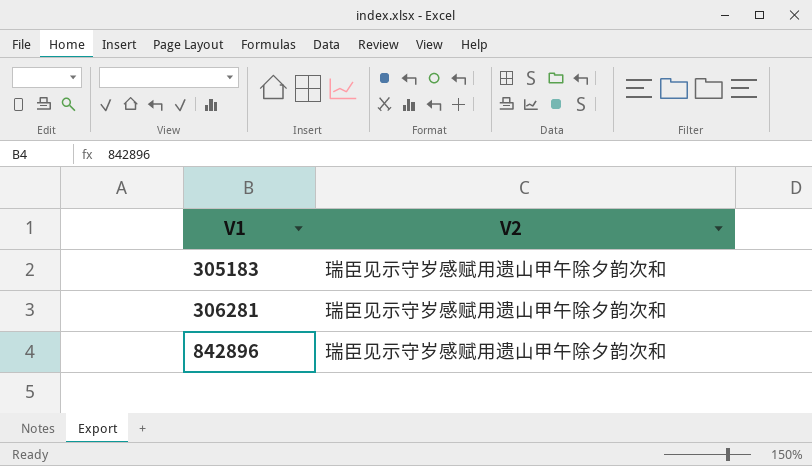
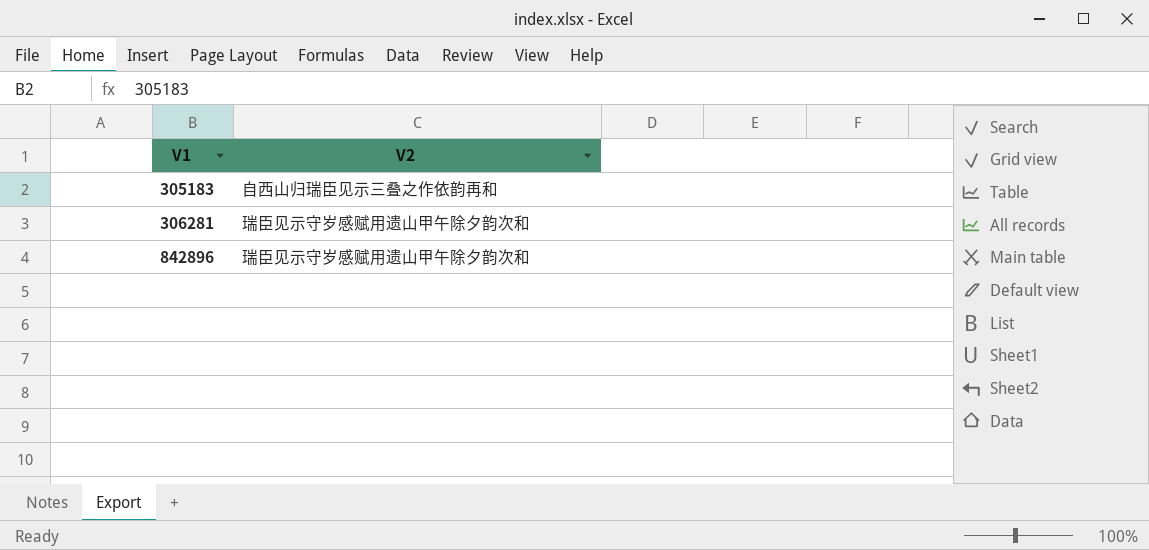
305183 | V2: 瑞臣见示守岁感赋用遗山甲午除夕韵次和 -> 自西山归瑞臣见示三叠之作依韵再和

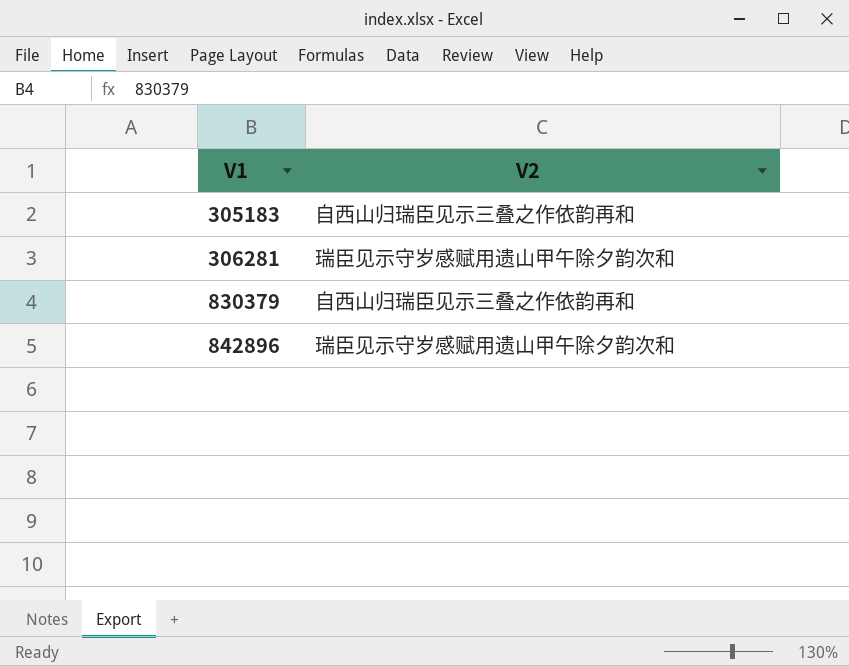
row 830379: none -> 自西山归瑞臣见示三叠之作依韵再和

